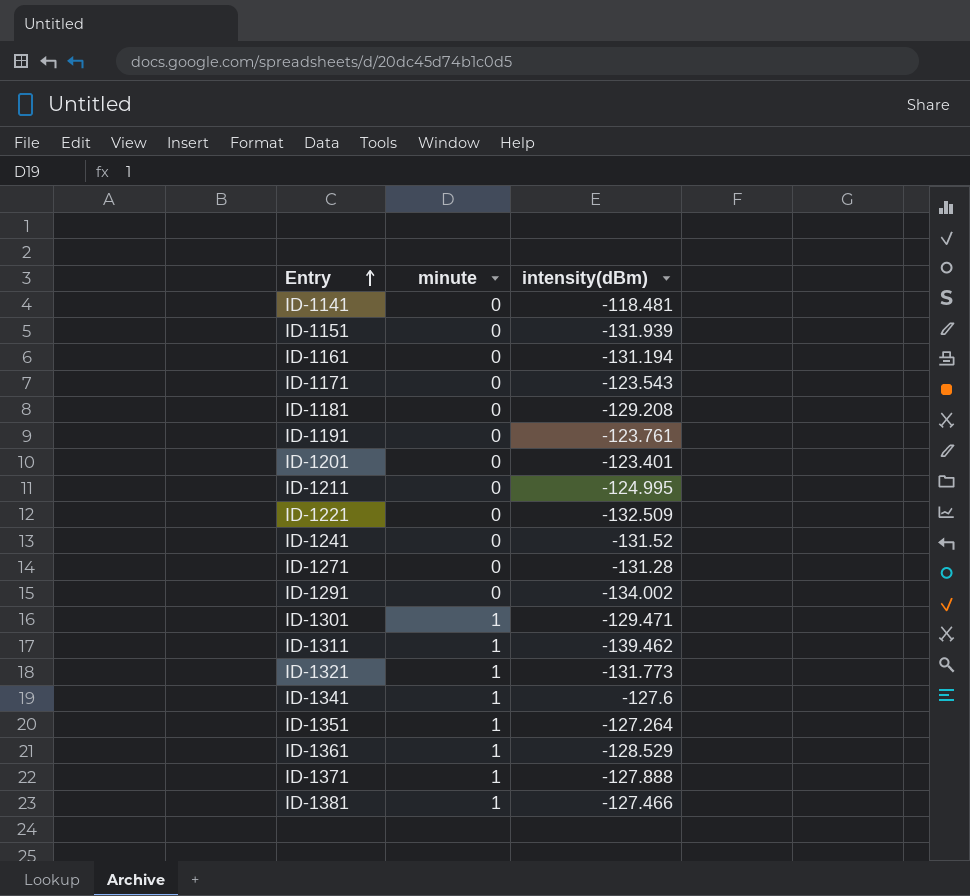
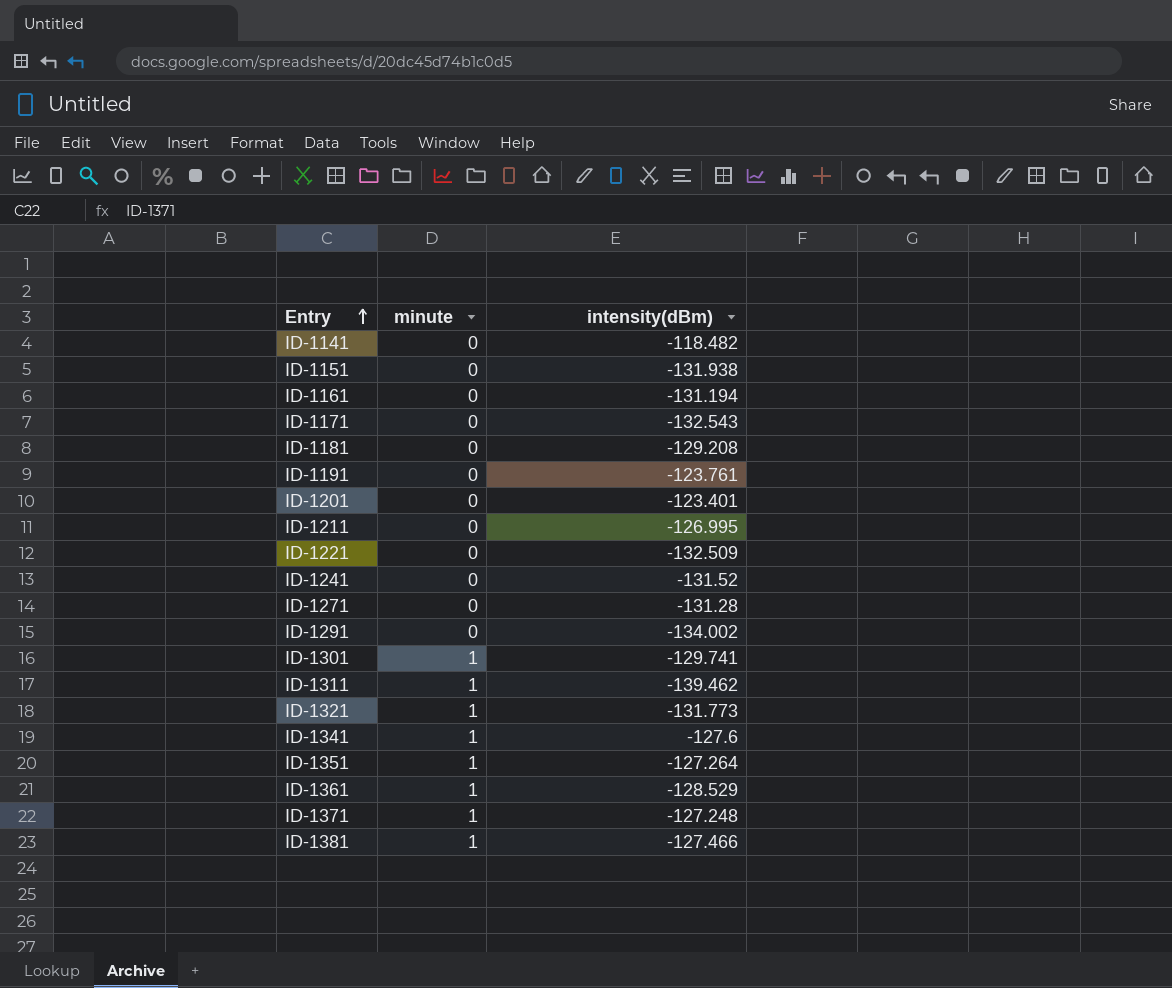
ID-1141 | intensity(dBm): -118.481 -> -118.482
ID-1151 | intensity(dBm): -131.939 -> -131.938
ID-1171 | intensity(dBm): -123.543 -> -132.543
ID-1211 | intensity(dBm): -124.995 -> -126.995
ID-1301 | intensity(dBm): -129.471 -> -129.741
ID-1371 | intensity(dBm): -127.888 -> -127.248

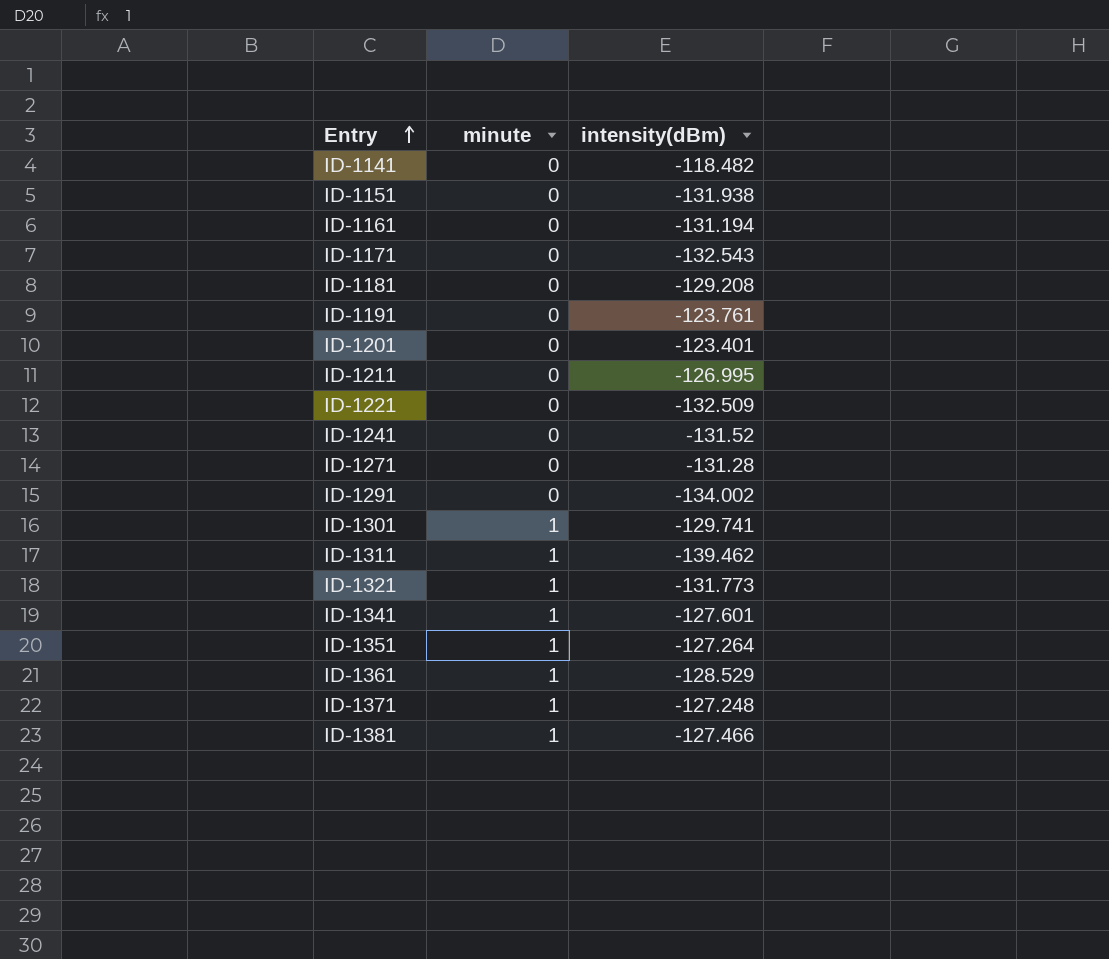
ID-1341 | intensity(dBm): -127.6 -> -127.601

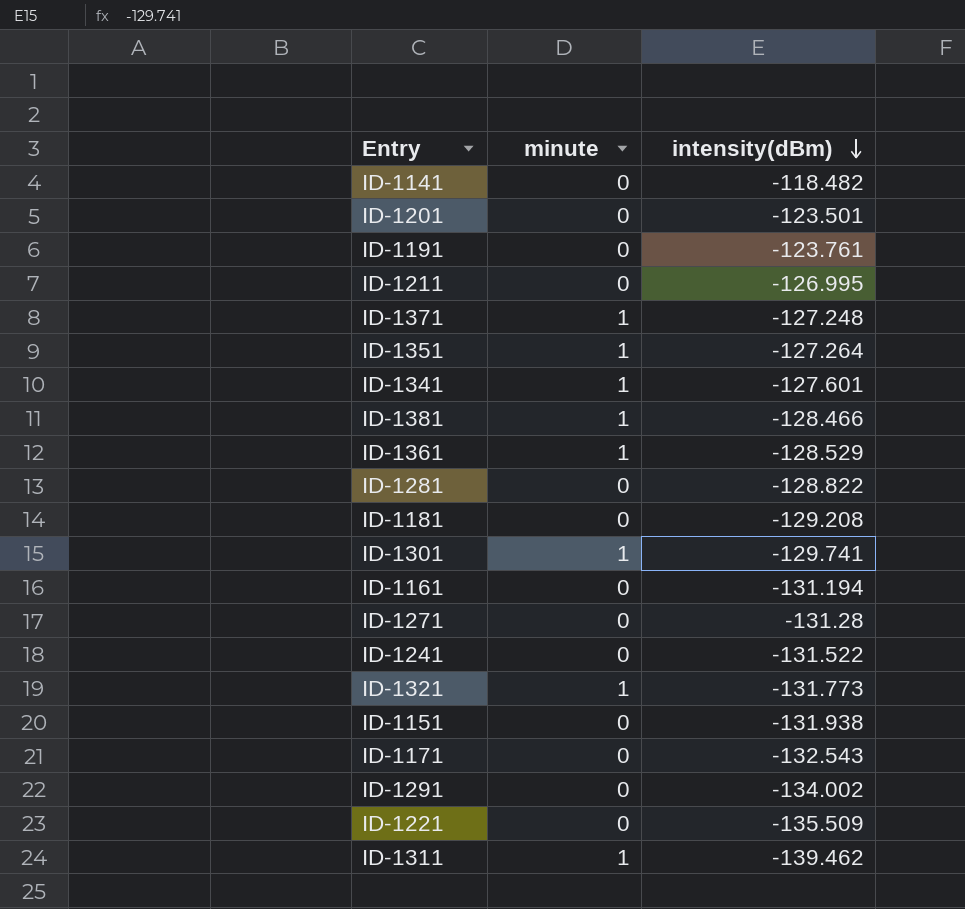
row order: Entry ascending -> intensity(dBm) descending
ID-1201 | intensity(dBm): -123.401 -> -123.501
ID-1381 | intensity(dBm): -127.466 -> -128.466
row ID-1281: none -> 0 | -128.822
ID-1241 | intensity(dBm): -131.52 -> -131.522
ID-1221 | intensity(dBm): -132.509 -> -135.509

